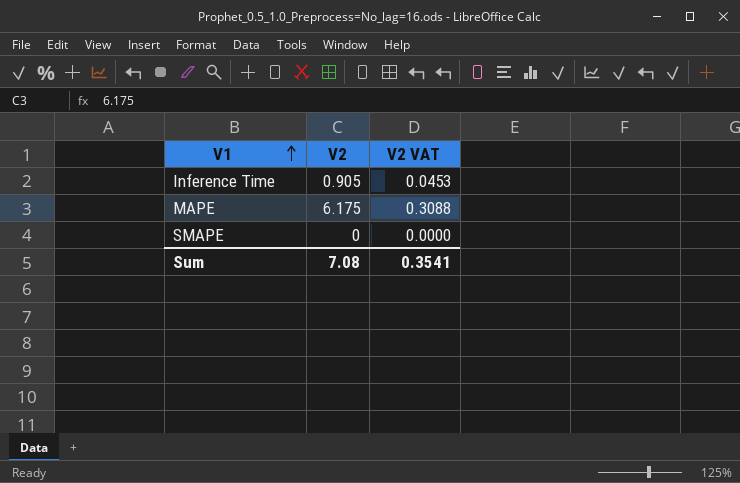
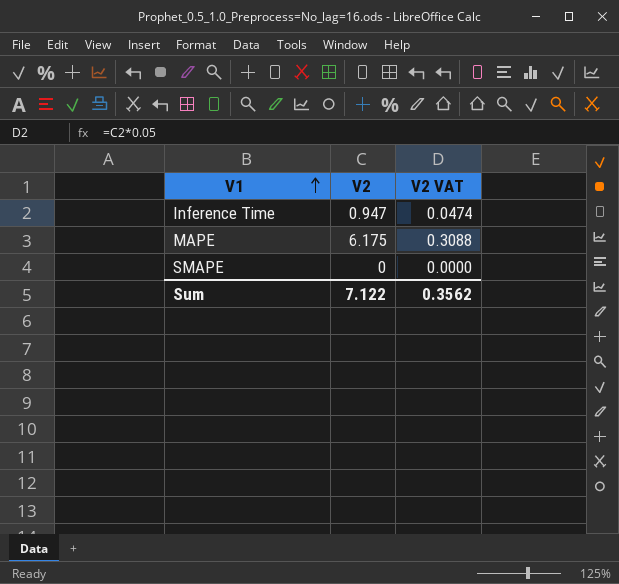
Inference Time | V2: 0.905 -> 0.947
Inference Time | V2 VAT: 0.0453 -> 0.0474
Sum | V2: 7.08 -> 7.122
Sum | V2 VAT: 0.3541 -> 0.3562

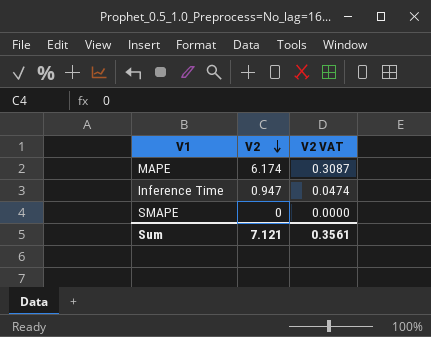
row order: V1 ascending -> V2 descending
MAPE | V2: 6.175 -> 6.174
MAPE | V2 VAT: 0.3088 -> 0.3087
Sum | V2: 7.122 -> 7.121
Sum | V2 VAT: 0.3562 -> 0.3561

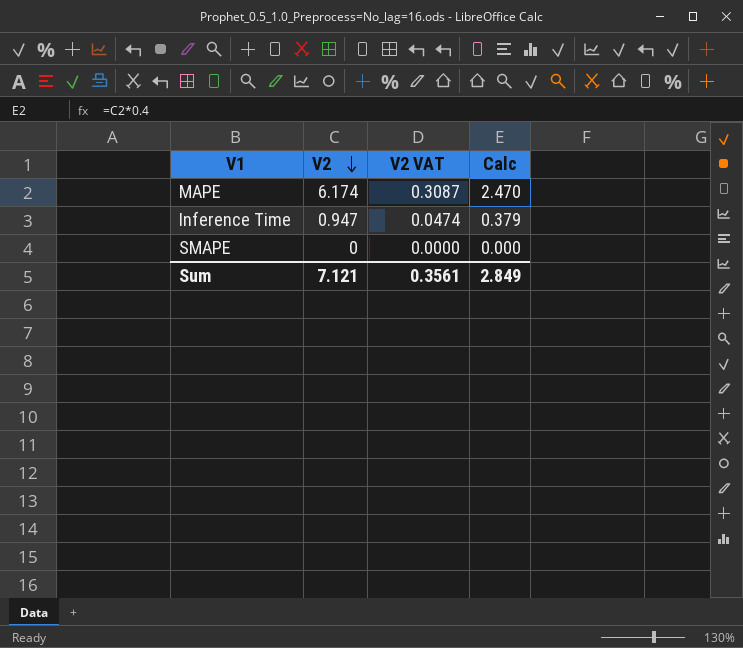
column Calc | formula: none -> [V2] * 0.4

